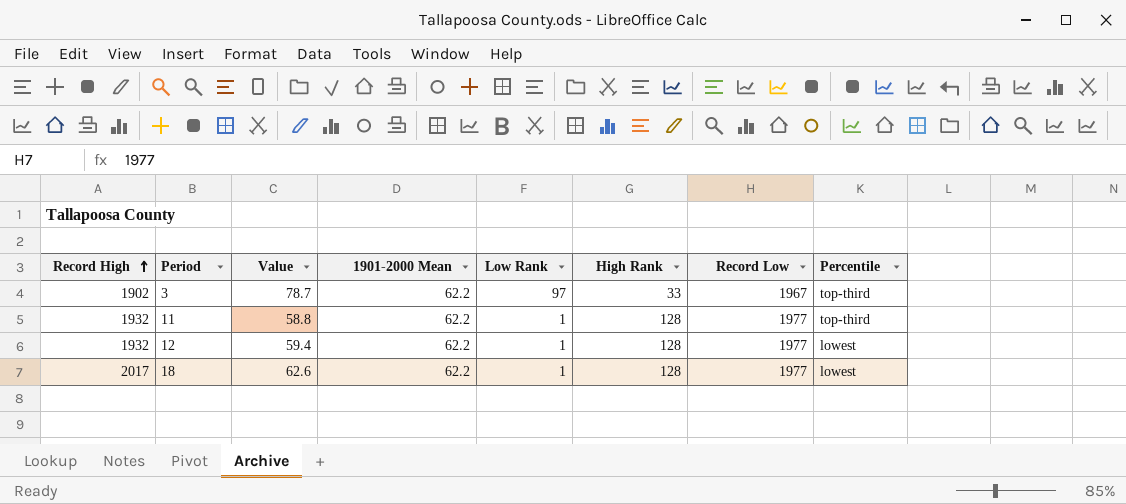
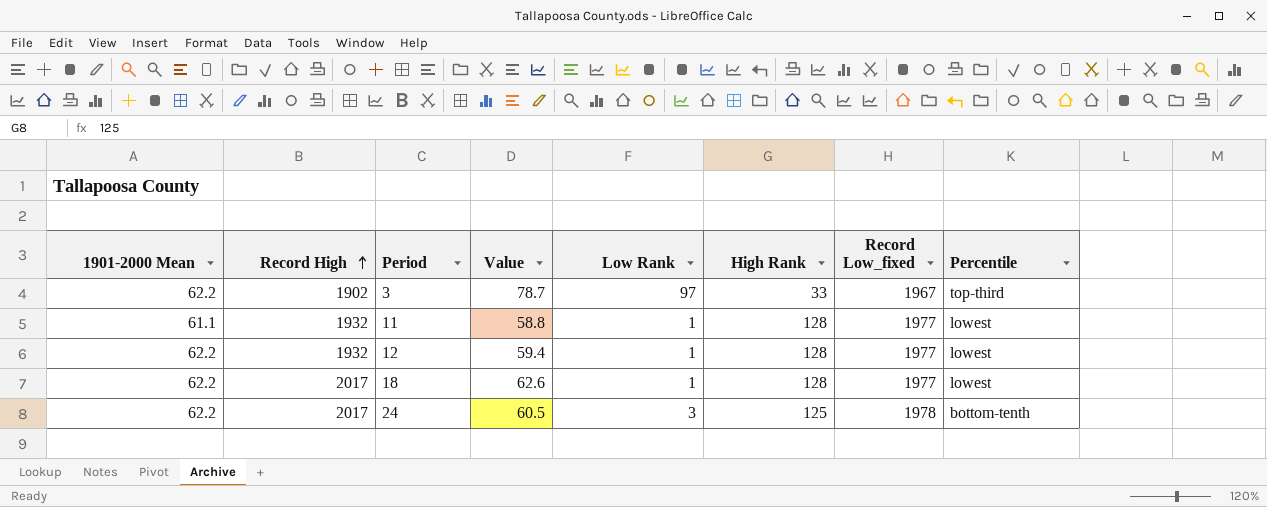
column 1901-2000 Mean | position: 4 -> 1
column name: Record Low -> Record Low_fixed
11 | 1901-2000 Mean: 62.2 -> 61.1
11 | Percentile: top-third -> lowest
row 24: none -> 62.2 | 2017 | 60.5 | 3 | 125 | 1978 | bottom-tenth

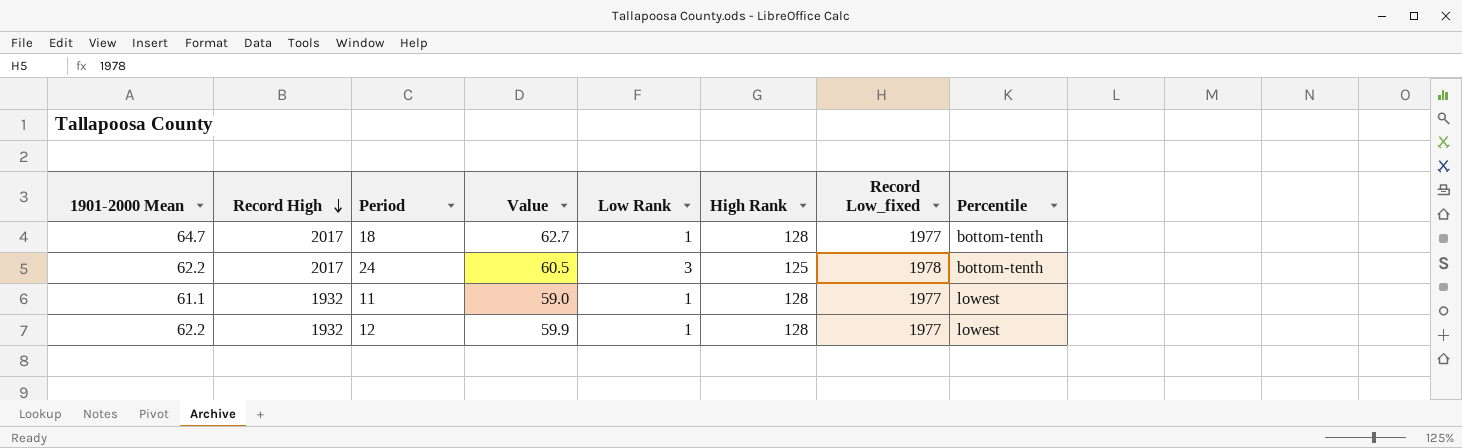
row order: Record High ascending -> Record High descending
row 3: 62.2 | 1902 | 78.7 | 97 | 33 | 1967 | top-third -> none
18 | 1901-2000 Mean: 62.2 -> 64.7
18 | Value: 62.6 -> 62.7
18 | Percentile: lowest -> bottom-tenth
11 | Value: 58.8 -> 59.0
12 | Value: 59.4 -> 59.9

